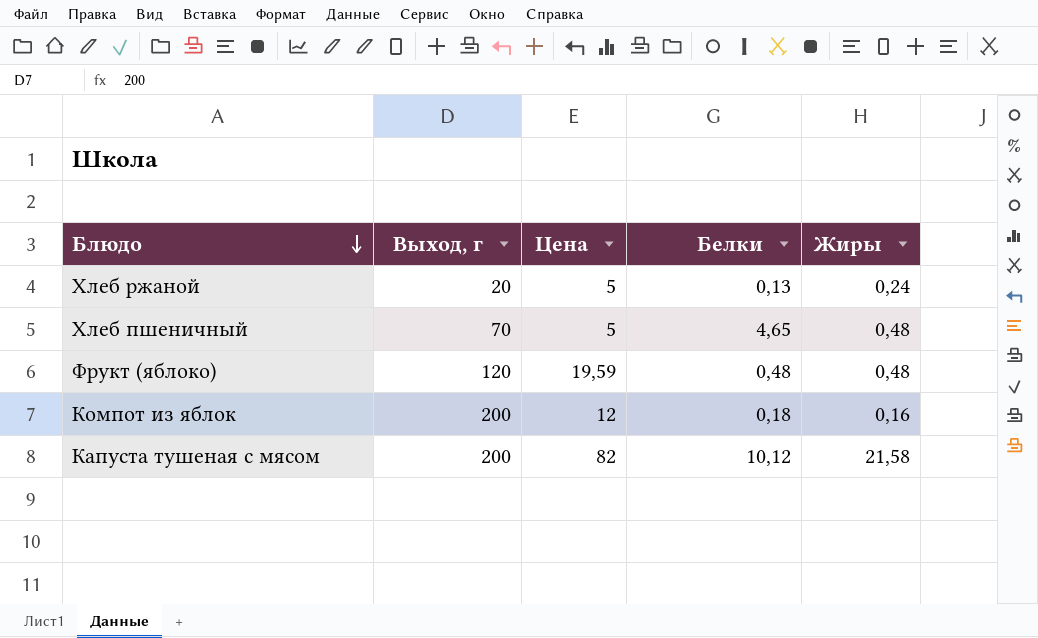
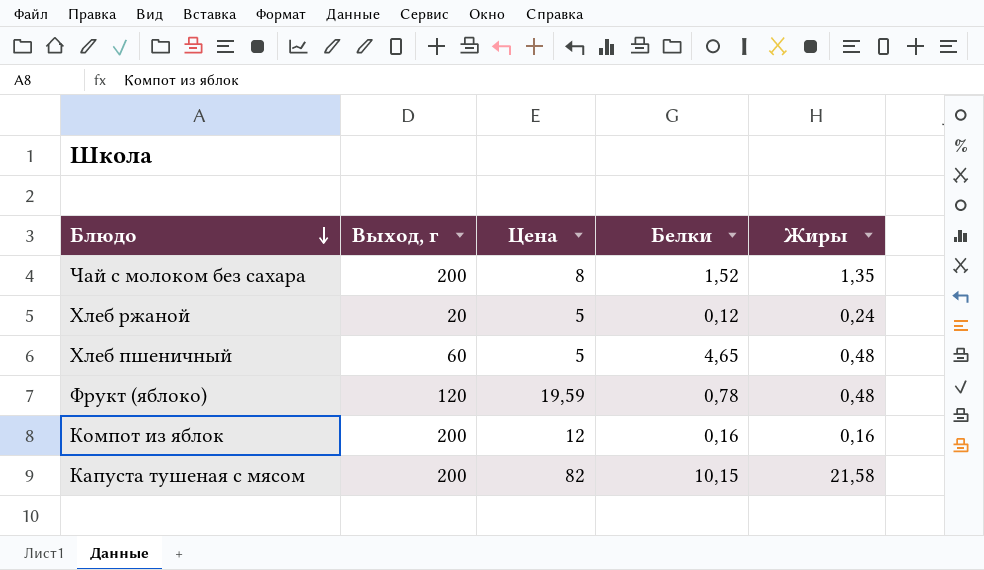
row Чай с молоком без сахара: none -> 200 | 8 | 1,52 | 1,35
Хлеб ржаной | Белки: 0,13 -> 0,12
Хлеб пшеничный | Выход, г: 70 -> 60
Фрукт (яблоко) | Белки: 0,48 -> 0,78
Компот из яблок | Белки: 0,18 -> 0,16
Капуста тушеная с мясом | Белки: 10,12 -> 10,15

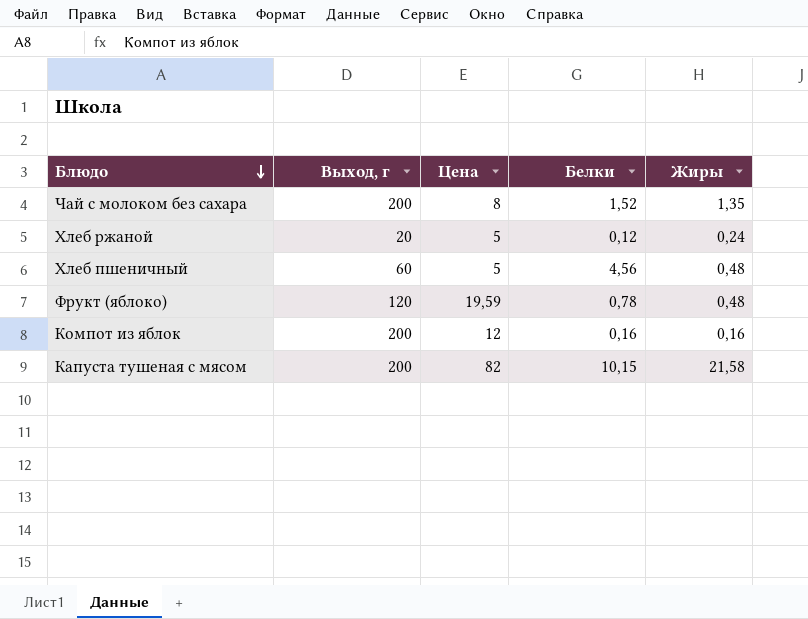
Хлеб пшеничный | Белки: 4,65 -> 4,56

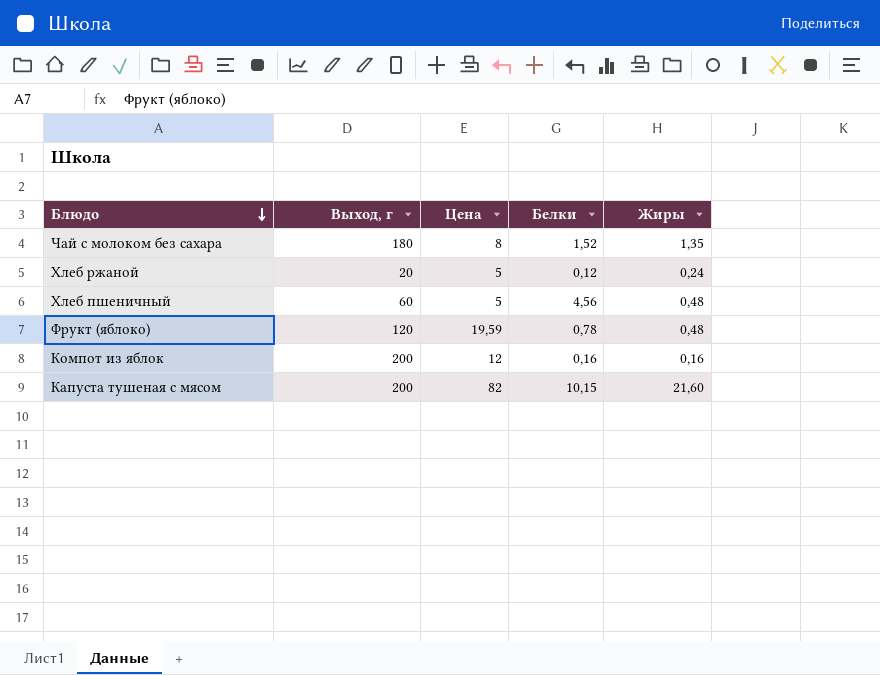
Чай с молоком без сахара | Выход, г: 200 -> 180
Капуста тушеная с мясом | Жиры: 21,58 -> 21,60

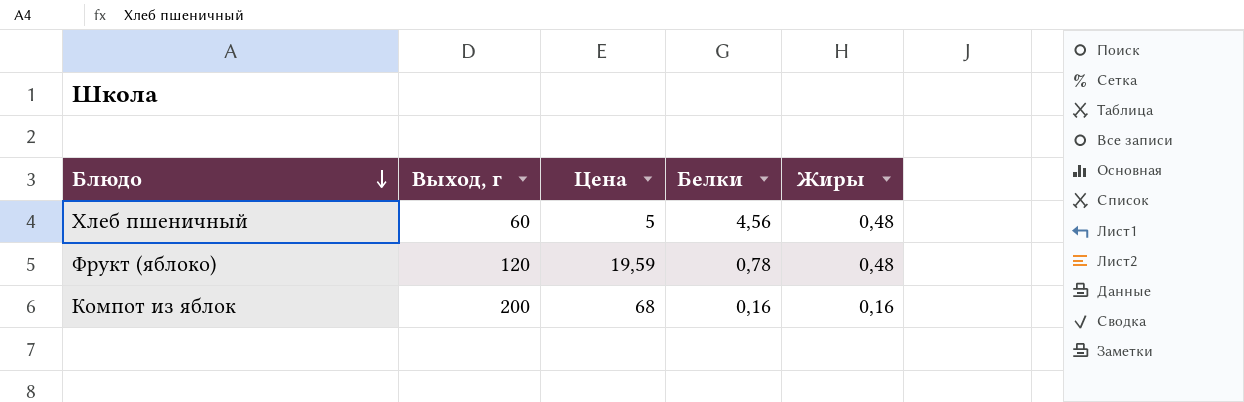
row Чай с молоком без сахара: 180 | 8 | 1,52 | 1,35 -> none
row Хлеб ржаной: 20 | 5 | 0,12 | 0,24 -> none
row Капуста тушеная с мясом: 200 | 82 | 10,15 | 21,60 -> none
Компот из яблок | Цена: 12 -> 68

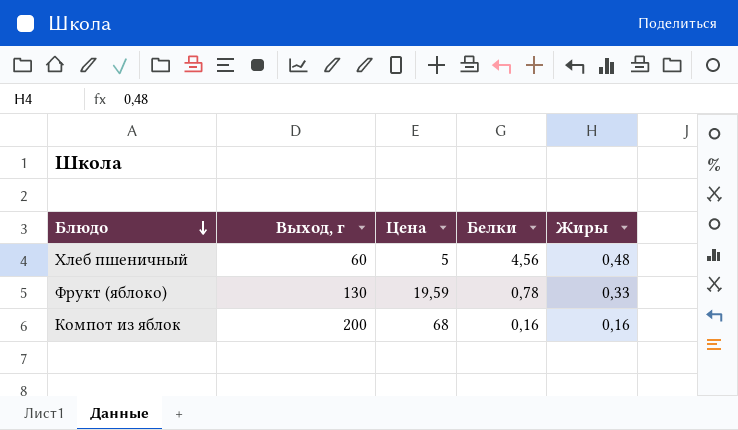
Фрукт (яблоко) | Выход, г: 120 -> 130
Фрукт (яблоко) | Жиры: 0,48 -> 0,33

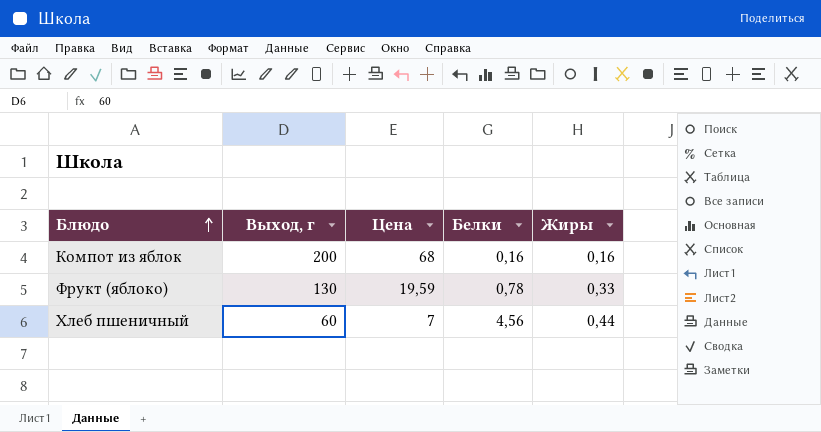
row order: Блюдо descending -> Блюдо ascending
Хлеб пшеничный | Цена: 5 -> 7
Хлеб пшеничный | Жиры: 0,48 -> 0,44

